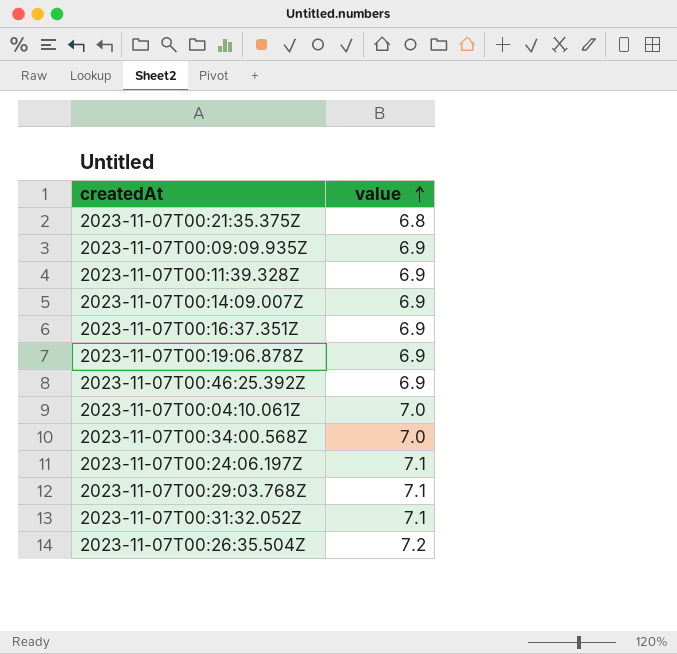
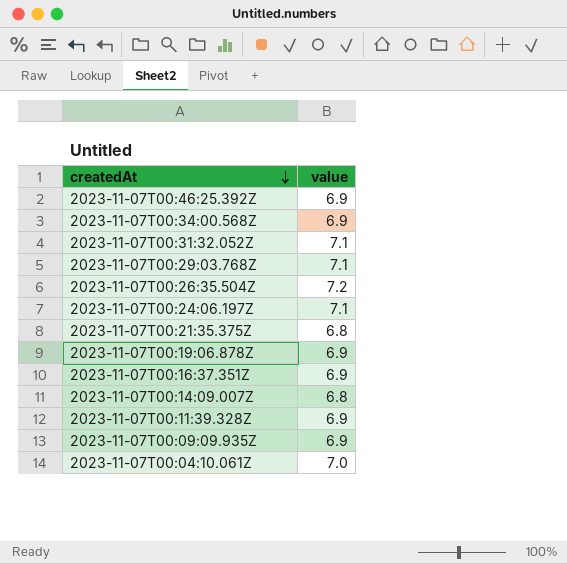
row order: value ascending -> createdAt descending
2023-11-07T00:34:00.568Z | value: 7.0 -> 6.9
2023-11-07T00:14:09.007Z | value: 6.9 -> 6.8

